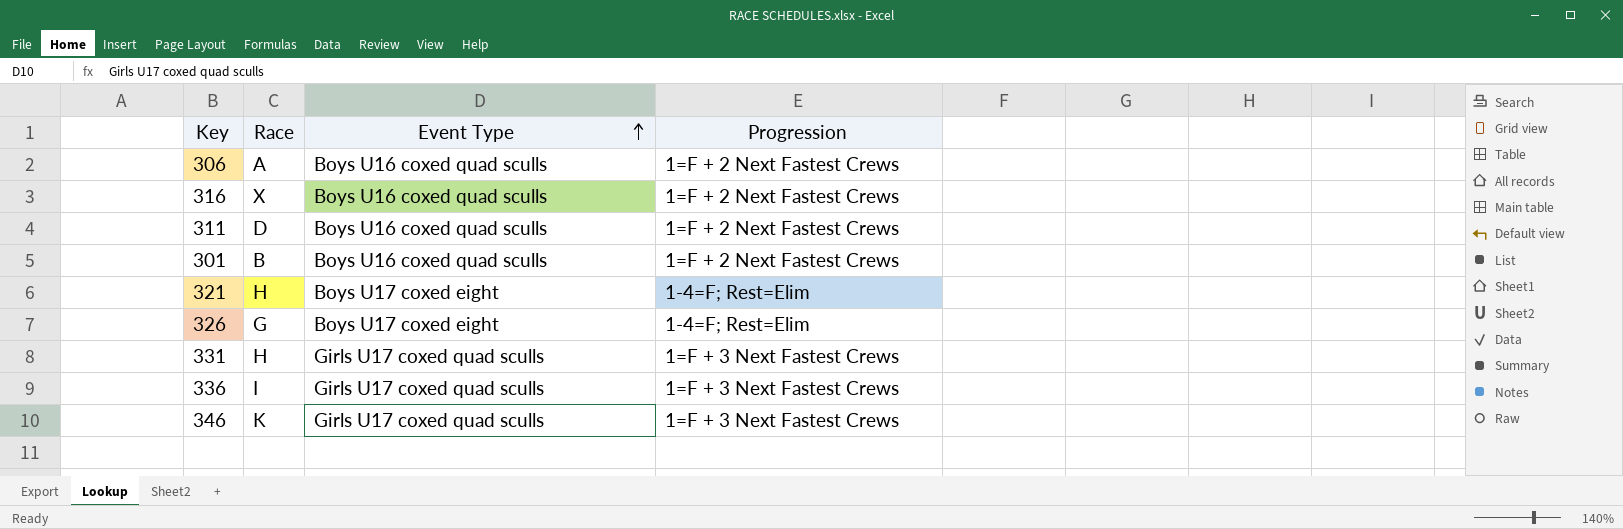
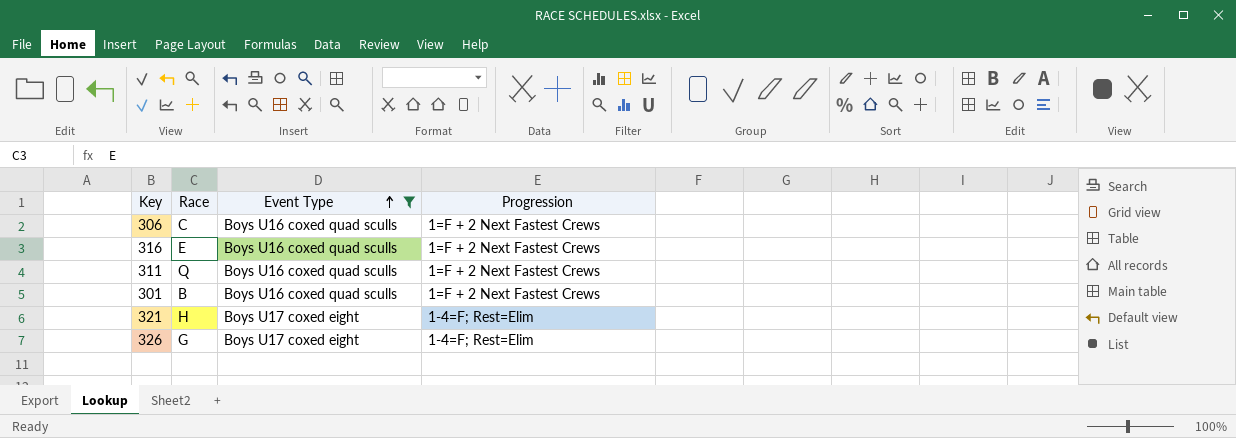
filter: none -> Event Type != Girls U17 coxed quad sculls
306 | Race: A -> C
316 | Race: X -> E
311 | Race: D -> Q

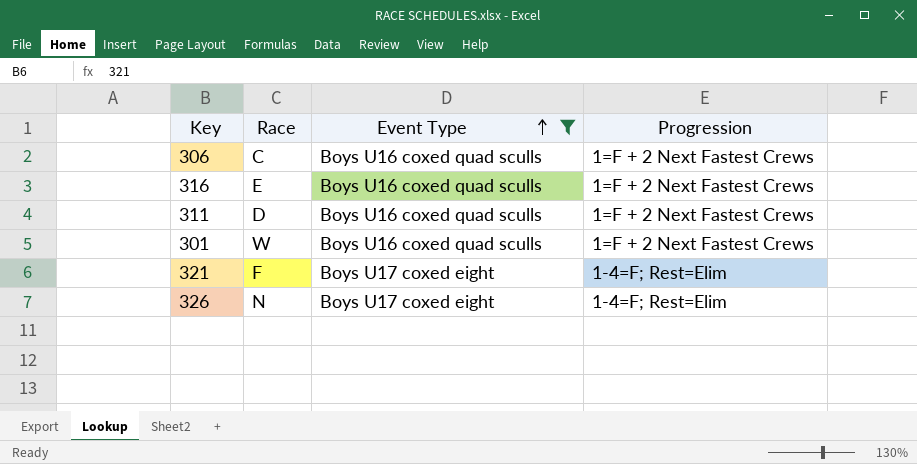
311 | Race: Q -> D
301 | Race: B -> W
321 | Race: H -> F
326 | Race: G -> N

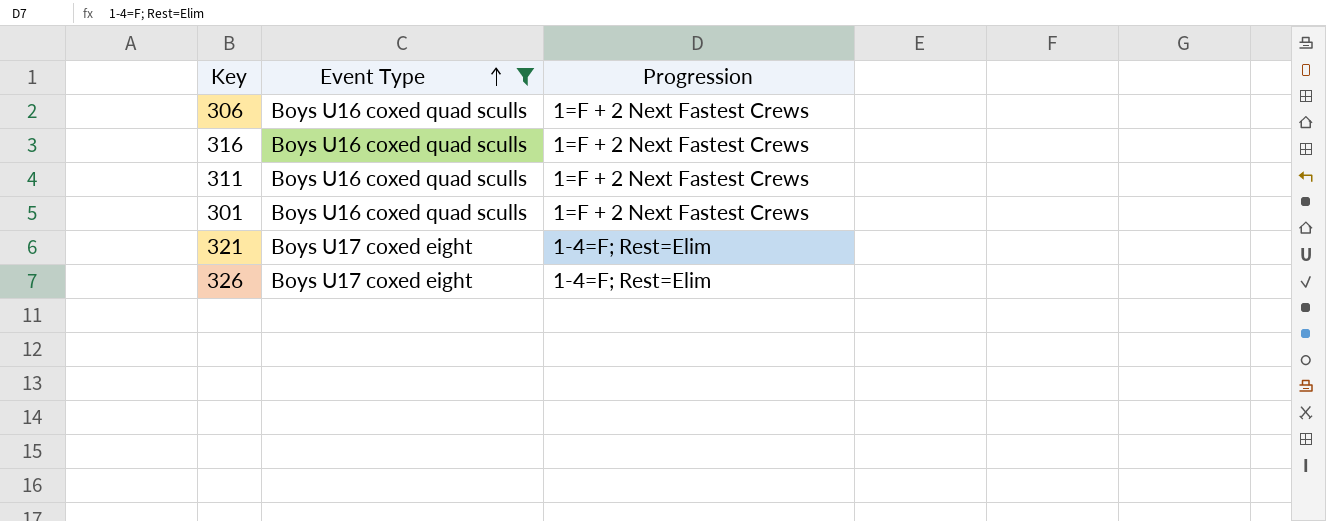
column Race | position: 2 -> none

